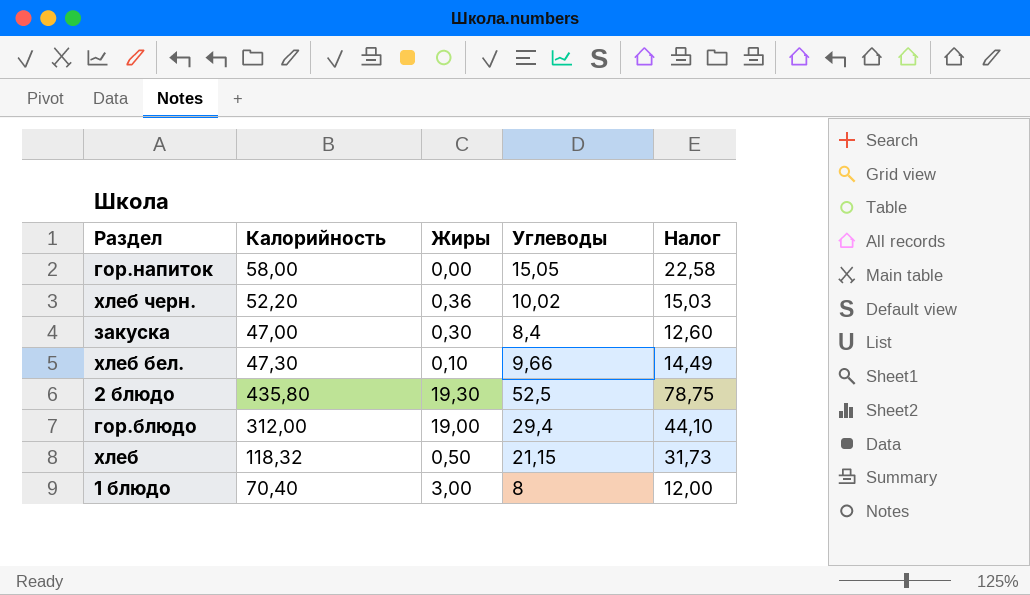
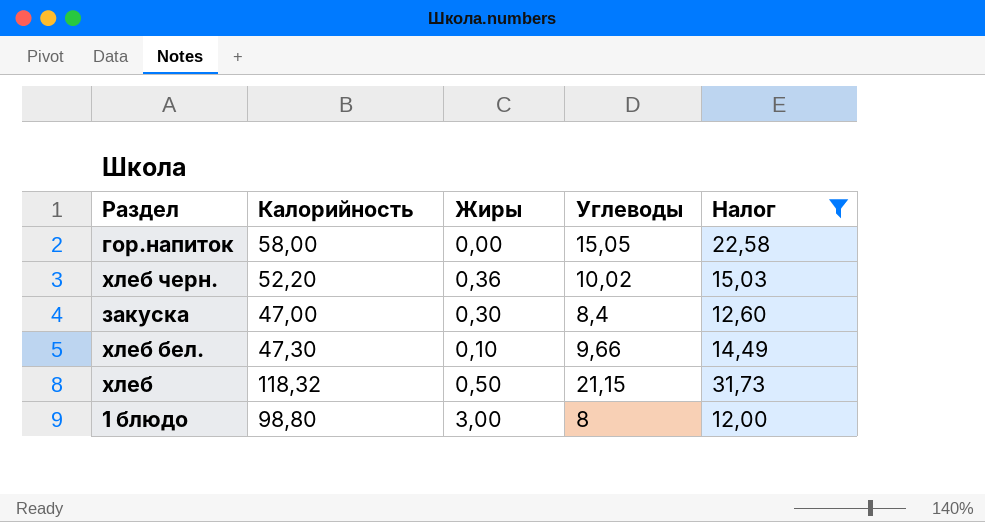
filter: none -> Налог <= 31,73
1 блюдо | Калорийность: 70,40 -> 98,80

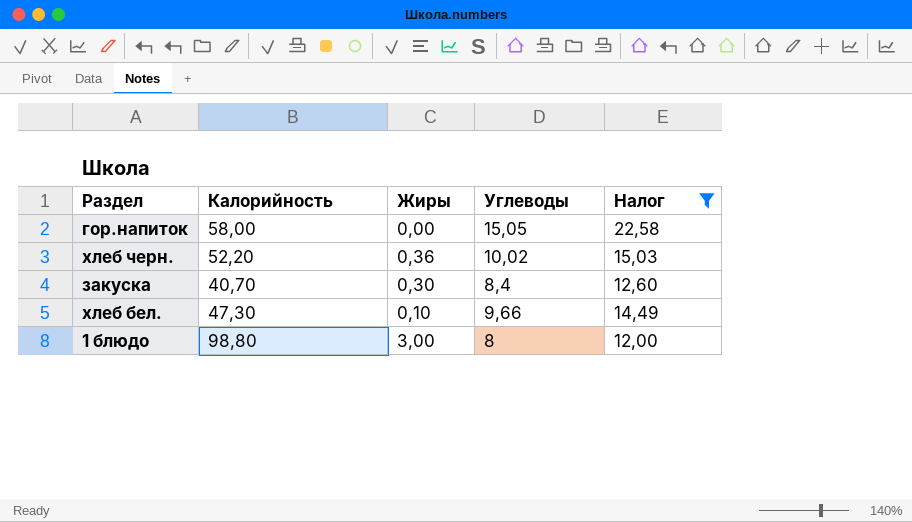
row хлеб: 118,32 | 0,50 | 21,15 | 31,73 -> none
закуска | Калорийность: 47,00 -> 40,70

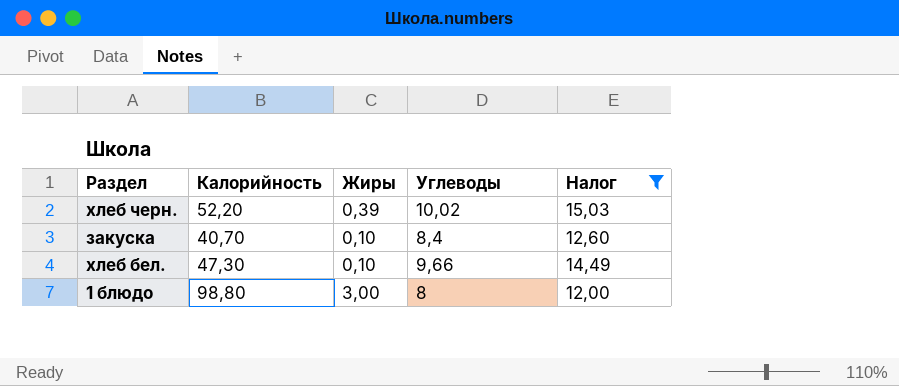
row гор.напиток: 58,00 | 0,00 | 15,05 | 22,58 -> none
хлеб черн. | Жиры: 0,36 -> 0,39
закуска | Жиры: 0,30 -> 0,10

